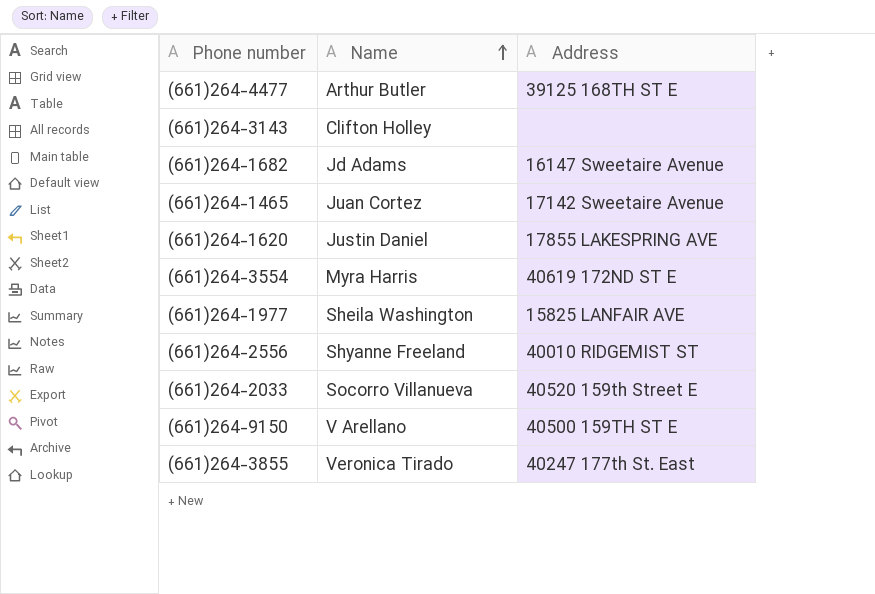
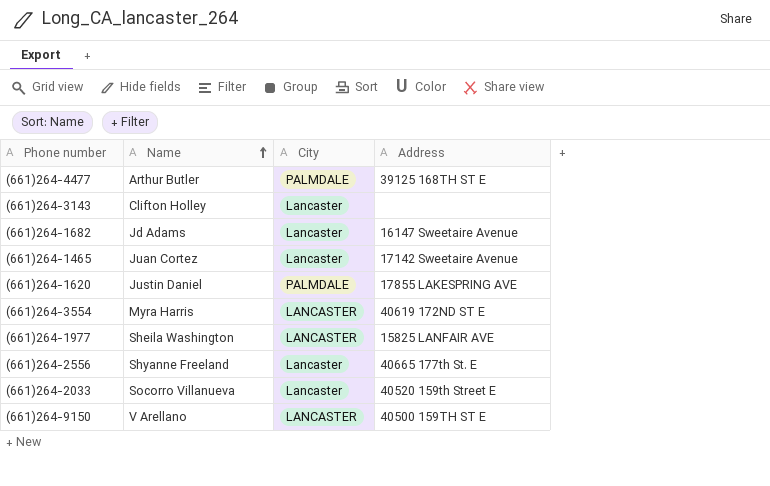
column City | position: none -> 3
row (661)264-3855: Veronica Tirado | 40247 177th St. East -> none
(661)264-2556 | Address: 40010 RIDGEMIST ST -> 40665 177th St. E

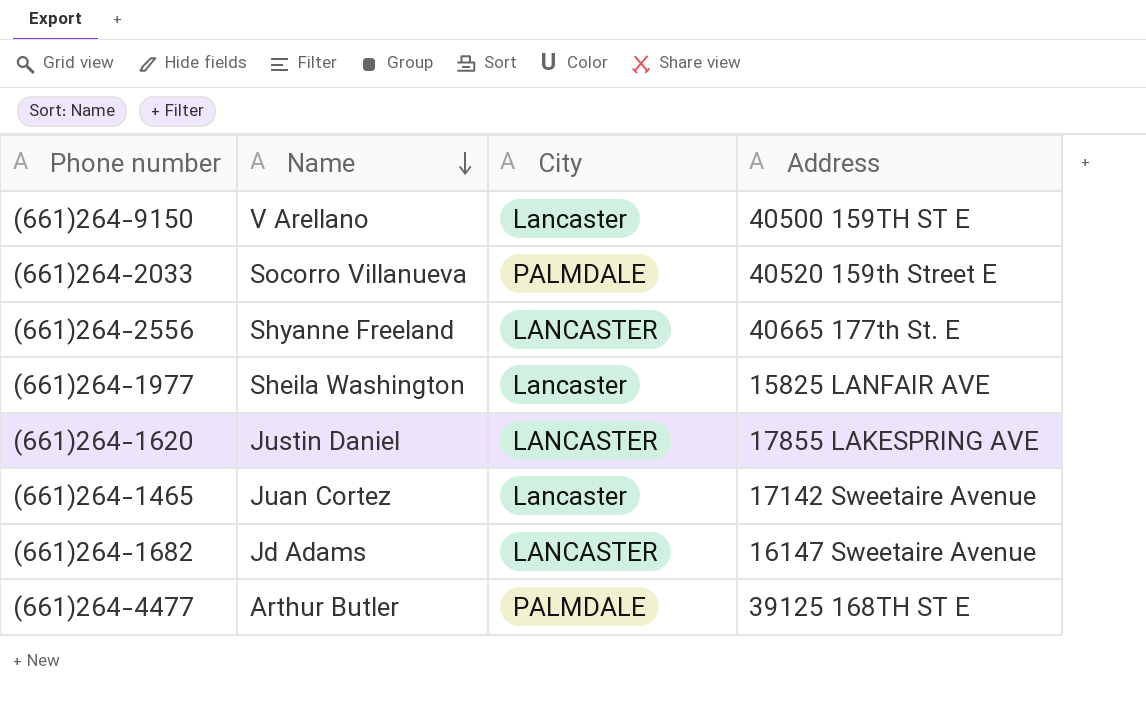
row order: Name ascending -> Name descending
row (661)264-3143: Clifton Holley | Lancaster | none -> none
row (661)264-3554: Myra Harris | LANCASTER | 40619 172ND ST E -> none
(661)264-9150 | City: LANCASTER -> Lancaster
(661)264-2033 | City: Lancaster -> PALMDALE
(661)264-2556 | City: Lancaster -> LANCASTER
(661)264-1977 | City: LANCASTER -> Lancaster
(661)264-1620 | City: PALMDALE -> LANCASTER
(661)264-1682 | City: Lancaster -> LANCASTER

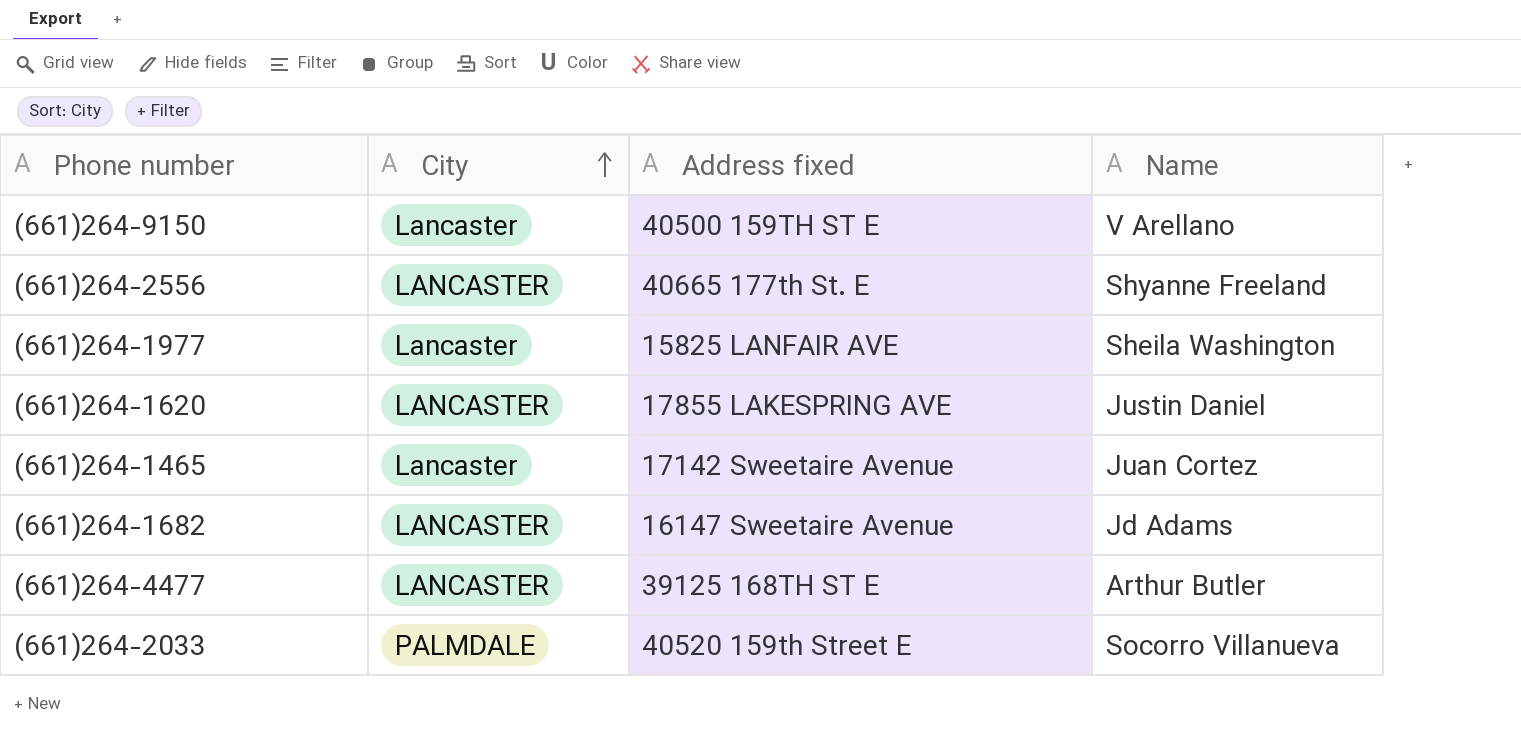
row order: Name descending -> City ascending
column name: Address -> Address fixed
column Name | position: 2 -> 4
(661)264-4477 | City: PALMDALE -> LANCASTER

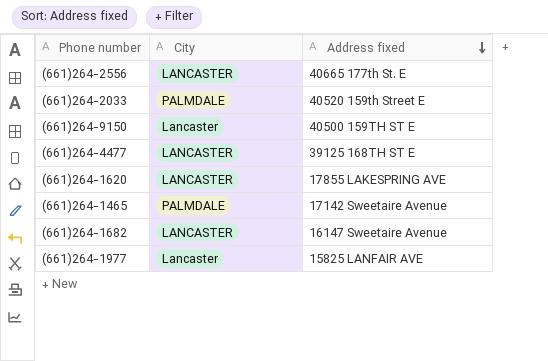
row order: City ascending -> Address fixed descending
column Name | position: 4 -> none
(661)264-1465 | City: Lancaster -> PALMDALE

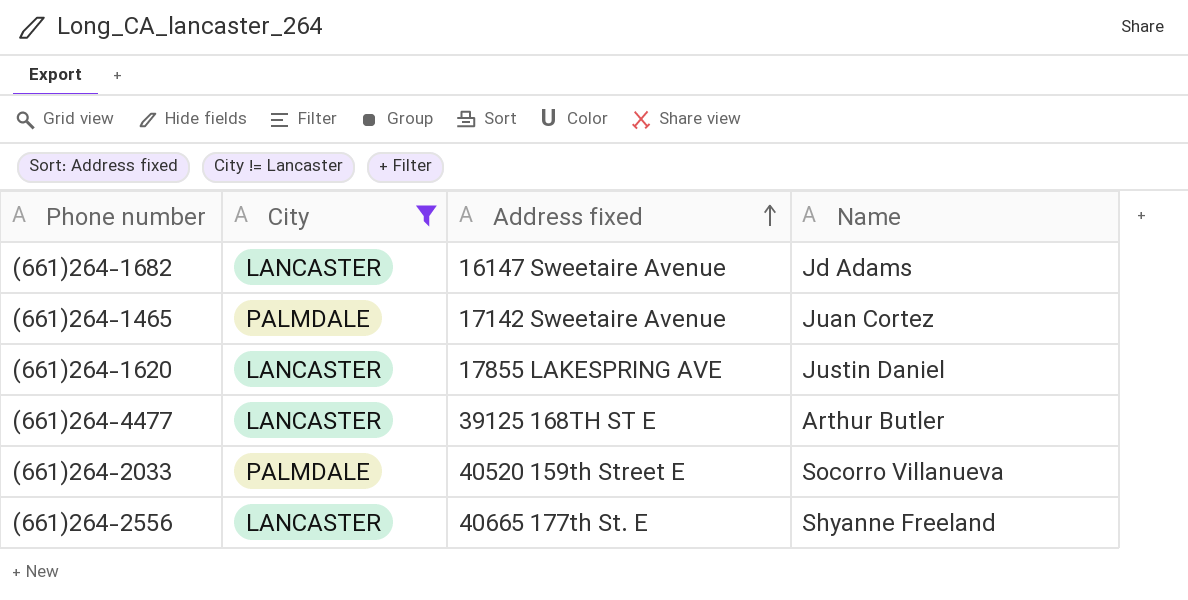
filter: none -> City != Lancaster
row order: Address fixed descending -> Address fixed ascending
column Name | position: none -> 4

